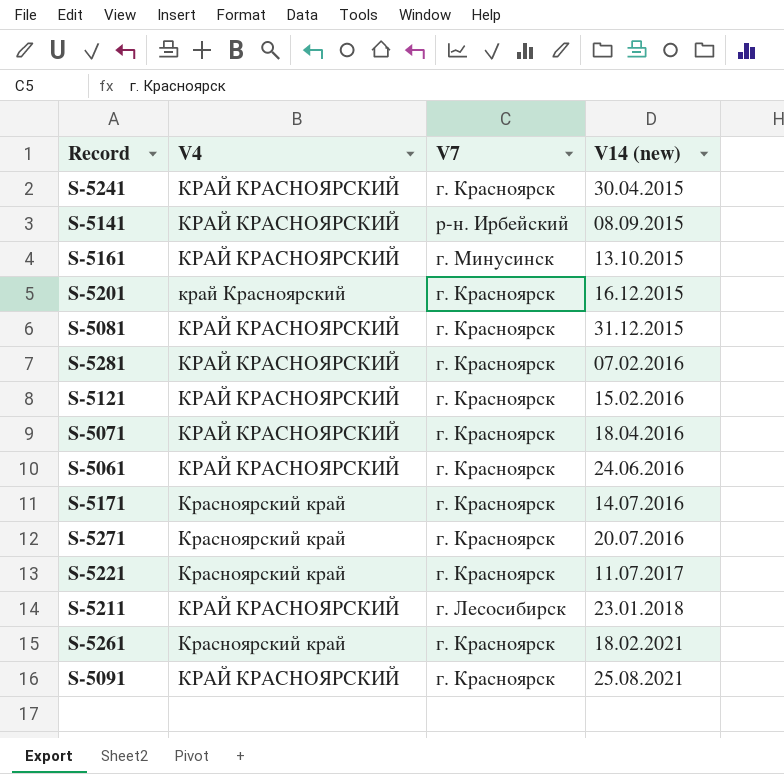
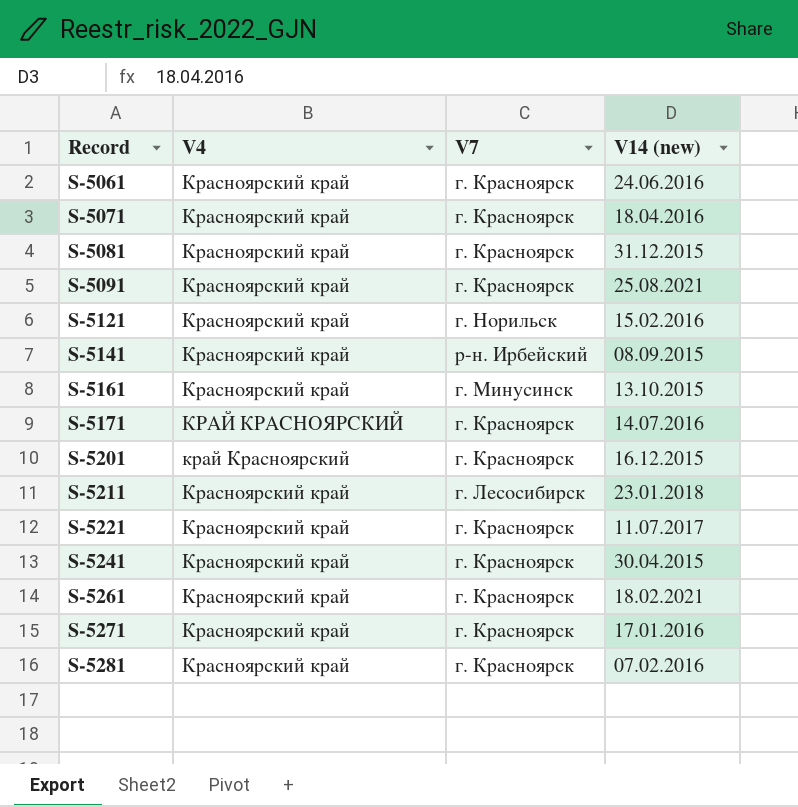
row order: V14 (new) ascending -> Record ascending
S-5061 | V4: КРАЙ КРАСНОЯРСКИЙ -> Красноярский край
S-5071 | V4: КРАЙ КРАСНОЯРСКИЙ -> Красноярский край
S-5081 | V4: КРАЙ КРАСНОЯРСКИЙ -> Красноярский край
S-5091 | V4: КРАЙ КРАСНОЯРСКИЙ -> Красноярский край
S-5121 | V4: КРАЙ КРАСНОЯРСКИЙ -> Красноярский край
S-5121 | V7: г. Красноярск -> г. Норильск
S-5141 | V4: КРАЙ КРАСНОЯРСКИЙ -> Красноярский край
S-5161 | V4: КРАЙ КРАСНОЯРСКИЙ -> Красноярский край
S-5171 | V4: Красноярский край -> КРАЙ КРАСНОЯРСКИЙ
S-5211 | V4: КРАЙ КРАСНОЯРСКИЙ -> Красноярский край
S-5241 | V4: КРАЙ КРАСНОЯРСКИЙ -> Красноярский край
S-5271 | V14 (new): 20.07.2016 -> 17.01.2016
S-5281 | V4: КРАЙ КРАСНОЯРСКИЙ -> Красноярский край

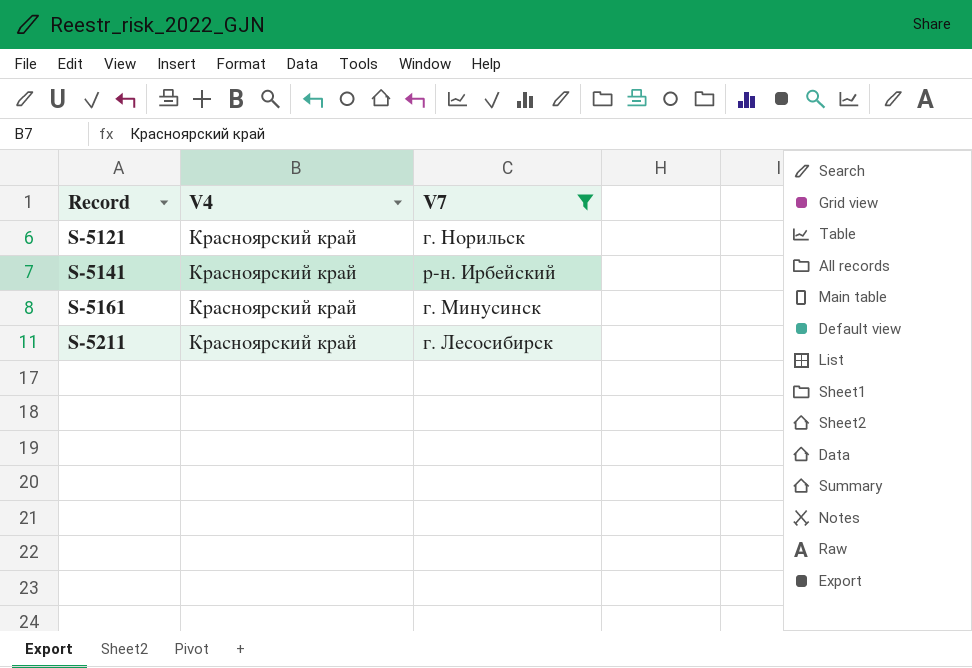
filter: none -> V7 != г. Красноярск
column V14 (new) | position: 4 -> none

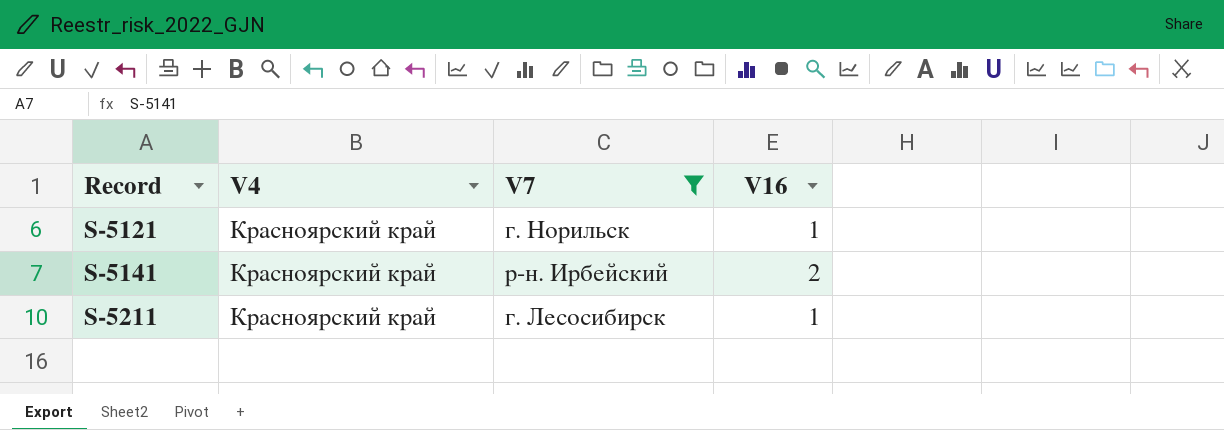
column V16 | position: none -> 4
row S-5161: Красноярский край | г. Минусинск -> none

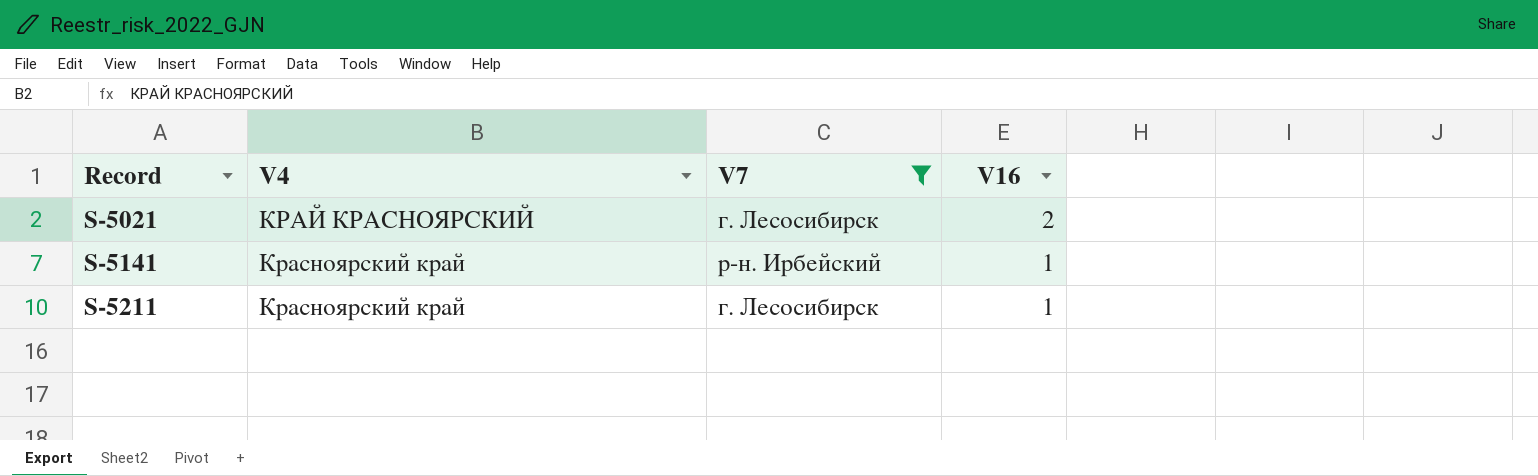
row S-5121: Красноярский край | г. Норильск | 1 -> none
row S-5021: none -> КРАЙ КРАСНОЯРСКИЙ | г. Лесосибирск | 2
S-5141 | V16: 2 -> 1

